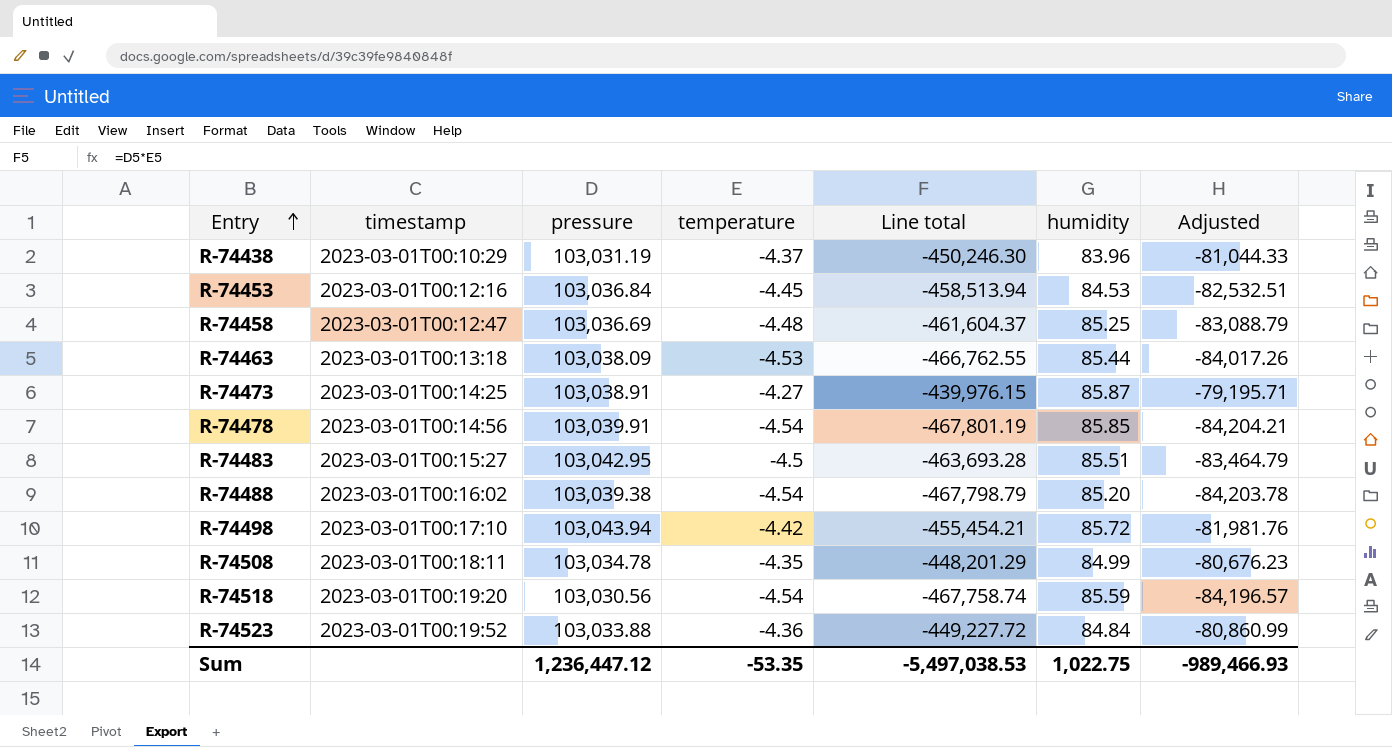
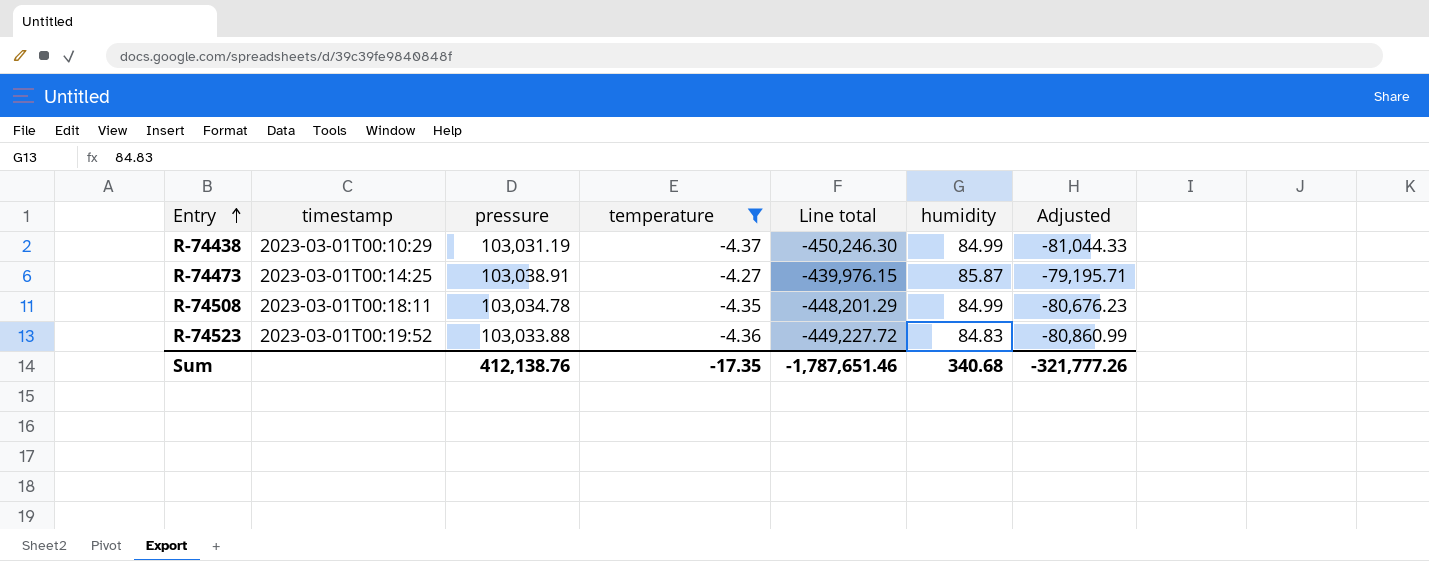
filter: none -> temperature >= -4.37
R-74438 | humidity: 83.96 -> 84.99
R-74523 | humidity: 84.84 -> 84.83
Sum | pressure: 1,236,447.12 -> 412,138.76
Sum | temperature: -53.35 -> -17.35
Sum | Line total: -5,497,038.53 -> -1,787,651.46
Sum | humidity: 1,022.75 -> 340.68
Sum | Adjusted: -989,466.93 -> -321,777.26

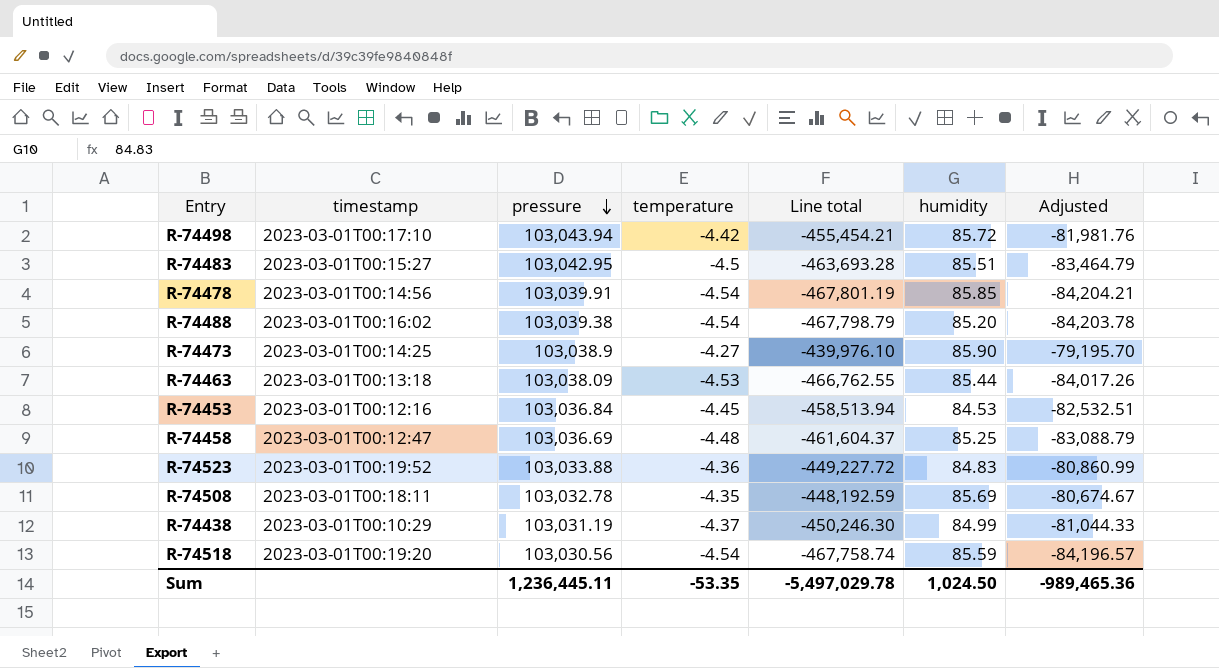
filter: temperature >= -4.37 -> none
row order: Entry ascending -> pressure descending
R-74473 | pressure: 103,038.91 -> 103,038.9
R-74473 | Line total: -439,976.15 -> -439,976.10
R-74473 | humidity: 85.87 -> 85.90
R-74473 | Adjusted: -79,195.71 -> -79,195.70
R-74508 | pressure: 103,034.78 -> 103,032.78
R-74508 | Line total: -448,201.29 -> -448,192.59
R-74508 | humidity: 84.99 -> 85.69
R-74508 | Adjusted: -80,676.23 -> -80,674.67
Sum | pressure: 412,138.76 -> 1,236,445.11
Sum | temperature: -17.35 -> -53.35
Sum | Line total: -1,787,651.46 -> -5,497,029.78
Sum | humidity: 340.68 -> 1,024.50
Sum | Adjusted: -321,777.26 -> -989,465.36

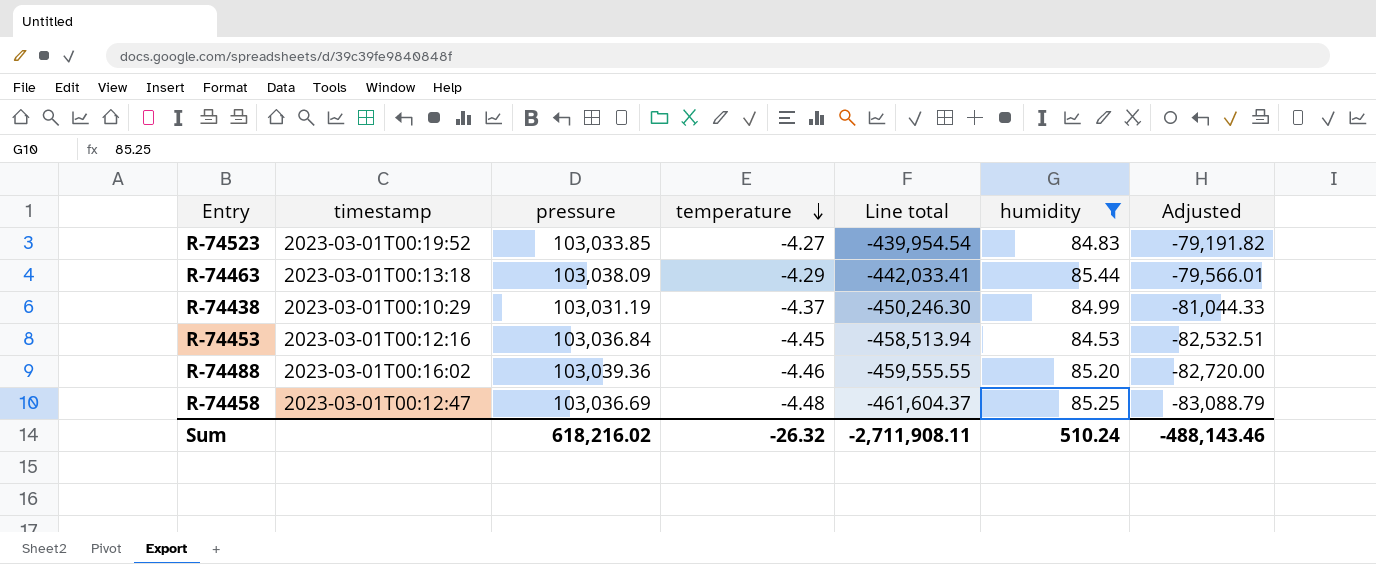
filter: none -> humidity <= 85.44
row order: pressure descending -> temperature descending
R-74523 | pressure: 103,033.88 -> 103,033.85
R-74523 | temperature: -4.36 -> -4.27
R-74523 | Line total: -449,227.72 -> -439,954.54
R-74523 | Adjusted: -80,860.99 -> -79,191.82
R-74463 | temperature: -4.53 -> -4.29
R-74463 | Line total: -466,762.55 -> -442,033.41
R-74463 | Adjusted: -84,017.26 -> -79,566.01
R-74488 | pressure: 103,039.38 -> 103,039.36
R-74488 | temperature: -4.54 -> -4.46
R-74488 | Line total: -467,798.79 -> -459,555.55
R-74488 | Adjusted: -84,203.78 -> -82,720.00
Sum | pressure: 1,236,445.11 -> 618,216.02
Sum | temperature: -53.35 -> -26.32
Sum | Line total: -5,497,029.78 -> -2,711,908.11
Sum | humidity: 1,024.50 -> 510.24
Sum | Adjusted: -989,465.36 -> -488,143.46

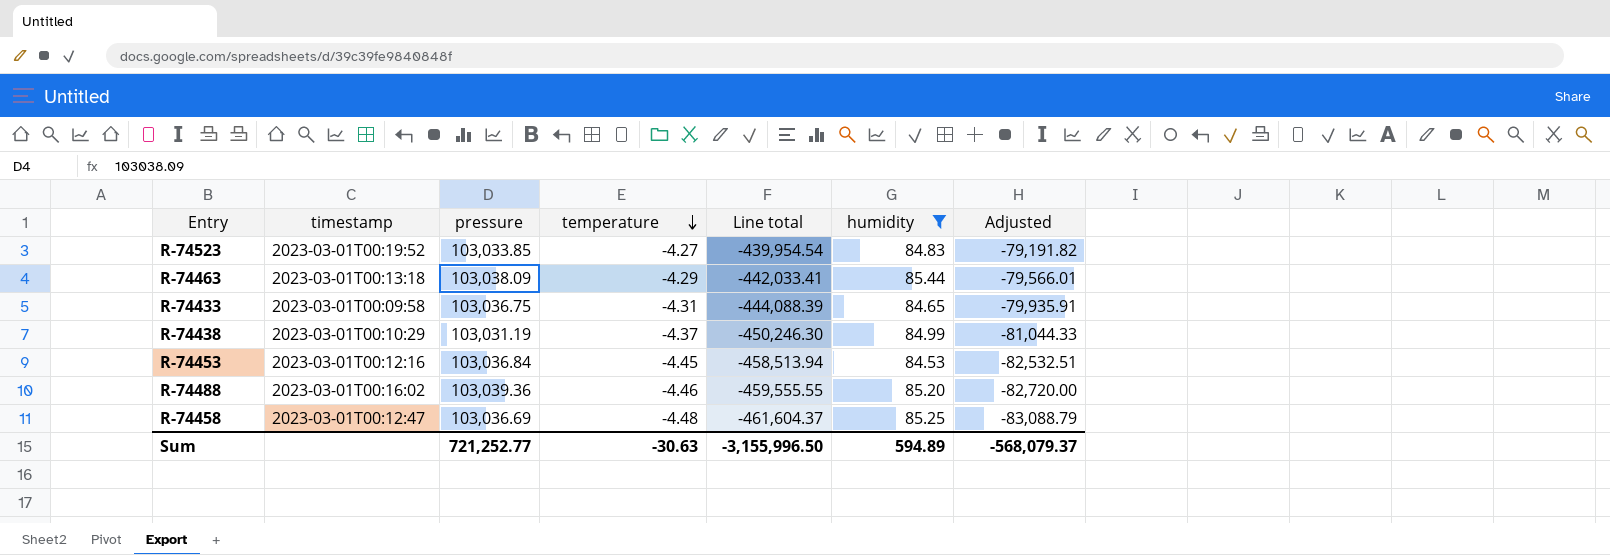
row R-74433: none -> 2023-03-01T00:09:58 | 103,036.75 | -4.31 | -444,088.39 | 84.65 | -79,935.91
Sum | pressure: 618,216.02 -> 721,252.77
Sum | temperature: -26.32 -> -30.63
Sum | Line total: -2,711,908.11 -> -3,155,996.50
Sum | humidity: 510.24 -> 594.89
Sum | Adjusted: -488,143.46 -> -568,079.37

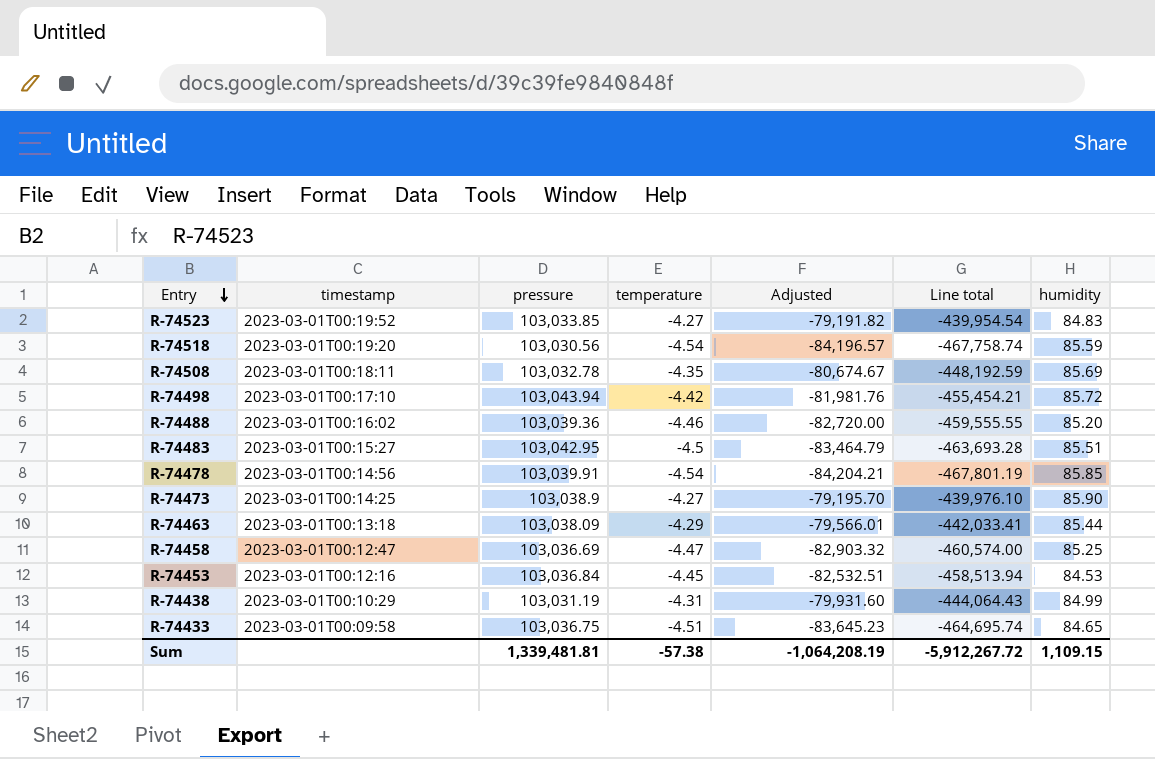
filter: humidity <= 85.44 -> none
row order: temperature descending -> Entry descending
column Adjusted | position: 7 -> 5
R-74458 | temperature: -4.48 -> -4.47
R-74458 | Adjusted: -83,088.79 -> -82,903.32
R-74458 | Line total: -461,604.37 -> -460,574.00
R-74438 | temperature: -4.37 -> -4.31
R-74438 | Adjusted: -81,044.33 -> -79,931.60
R-74438 | Line total: -450,246.30 -> -444,064.43
R-74433 | temperature: -4.31 -> -4.51
R-74433 | Adjusted: -79,935.91 -> -83,645.23
R-74433 | Line total: -444,088.39 -> -464,695.74
Sum | pressure: 721,252.77 -> 1,339,481.81
Sum | temperature: -30.63 -> -57.38
Sum | Adjusted: -568,079.37 -> -1,064,208.19
Sum | Line total: -3,155,996.50 -> -5,912,267.72
Sum | humidity: 594.89 -> 1,109.15

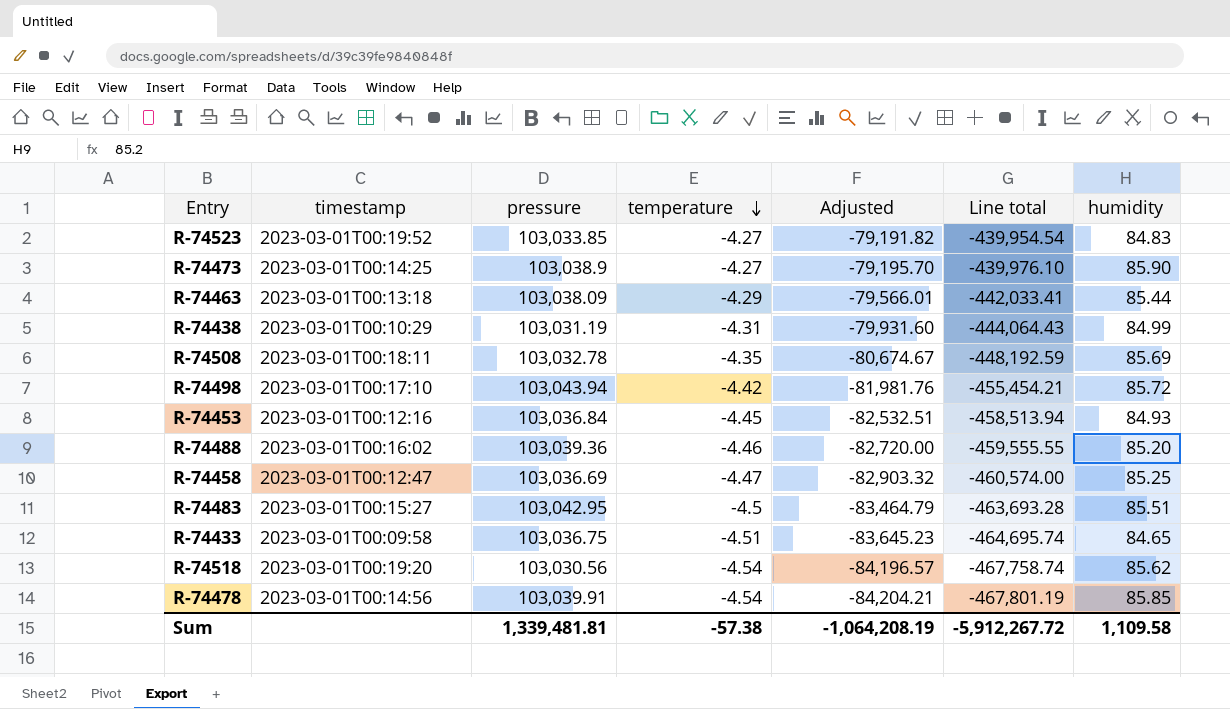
row order: Entry descending -> temperature descending
R-74453 | humidity: 84.53 -> 84.93
R-74518 | humidity: 85.59 -> 85.62
Sum | humidity: 1,109.15 -> 1,109.58

